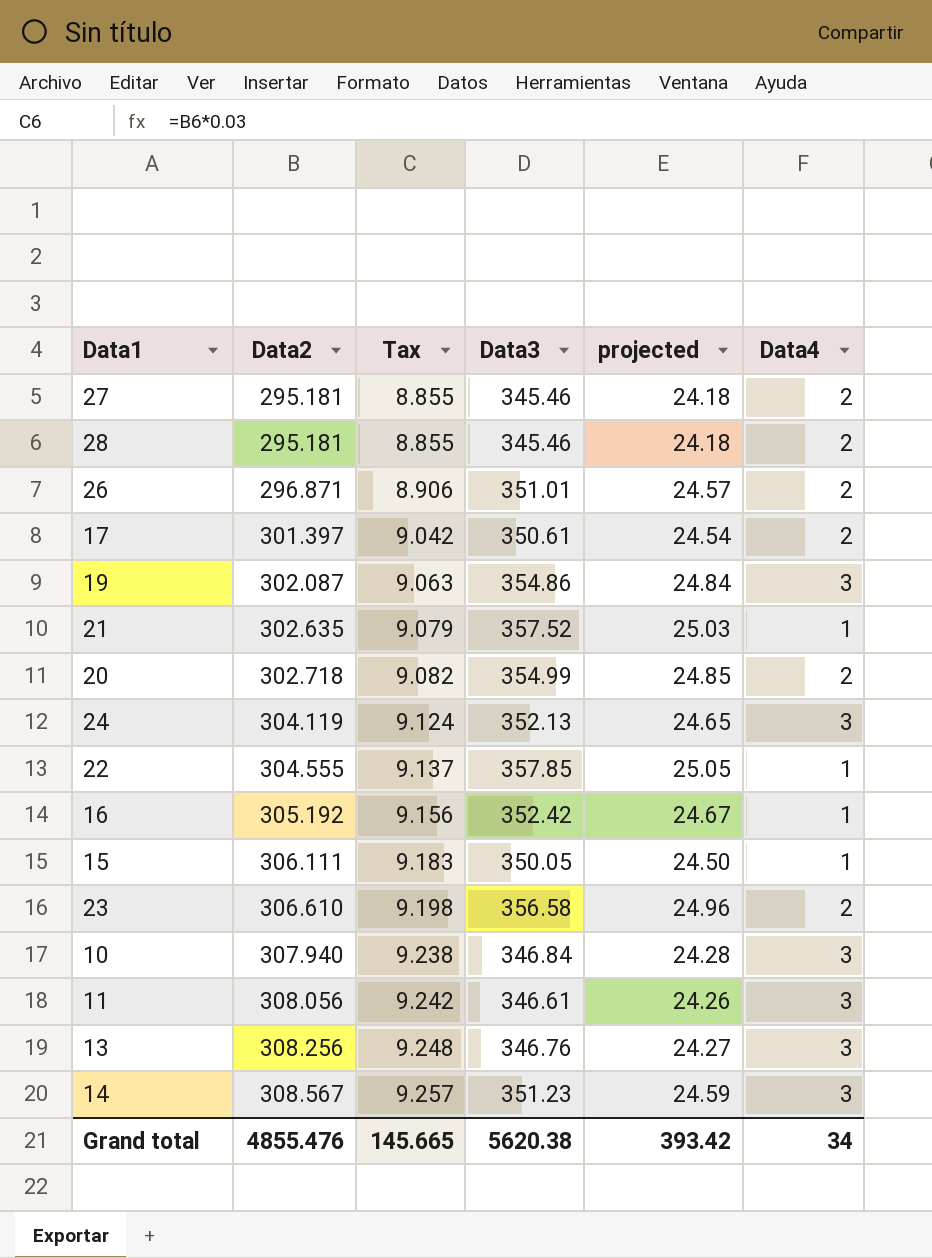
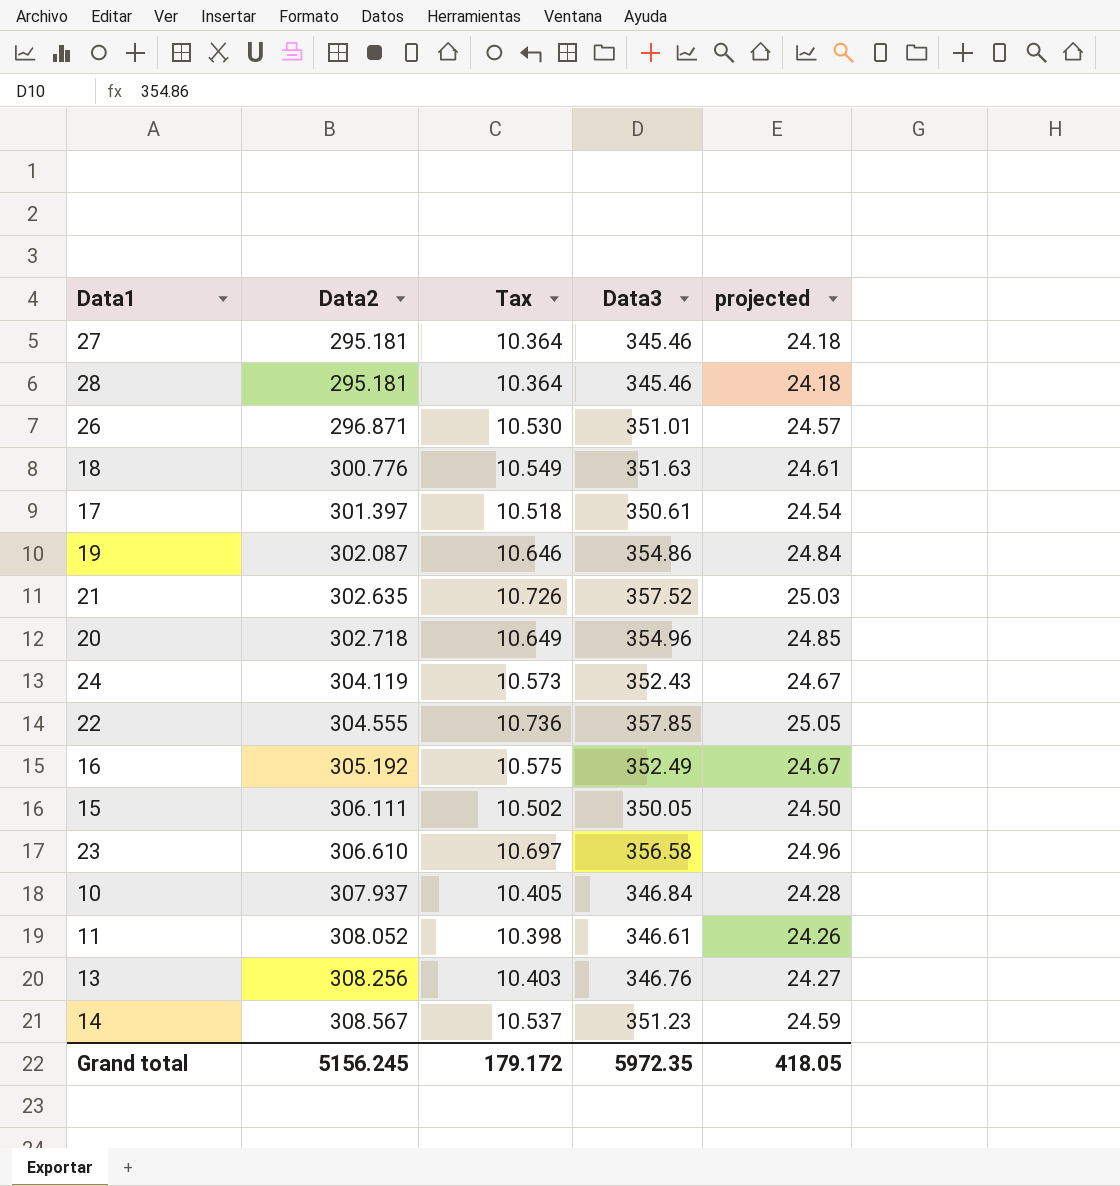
column Data4 | position: 6 -> none
column Tax | formula: [Data2] * 0.03 -> [Data3] * 0.03
row 18: none -> 300.776 | 10.549 | 351.63 | 24.61
20 | Data3: 354.99 -> 354.96
24 | Data3: 352.13 -> 352.43
24 | projected: 24.65 -> 24.67
16 | Data3: 352.42 -> 352.49
10 | Data2: 307.940 -> 307.937
11 | Data2: 308.056 -> 308.052
Grand total | Data2: 4855.476 -> 5156.245
Grand total | Tax: 145.665 -> 179.172
Grand total | Data3: 5620.38 -> 5972.35
Grand total | projected: 393.42 -> 418.05

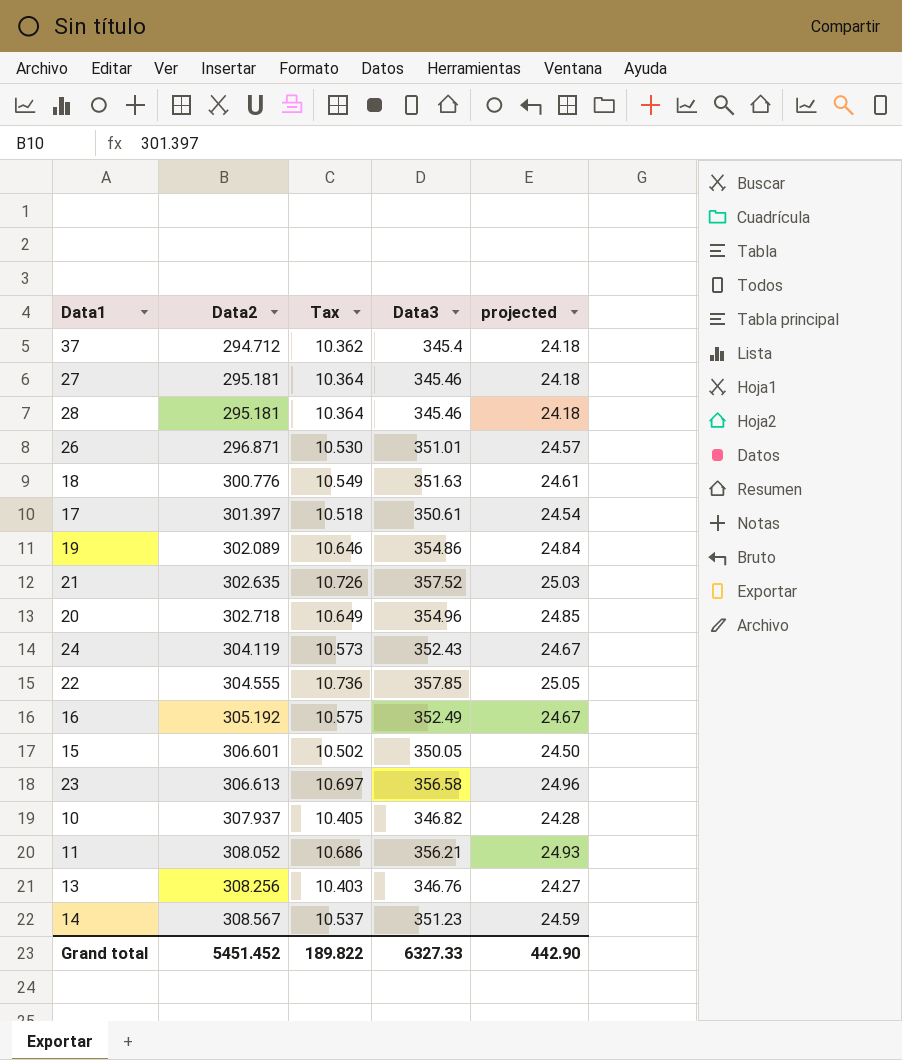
row 37: none -> 294.712 | 10.362 | 345.4 | 24.18
19 | Data2: 302.087 -> 302.089
15 | Data2: 306.111 -> 306.601
23 | Data2: 306.610 -> 306.613
10 | Data3: 346.84 -> 346.82
11 | Tax: 10.398 -> 10.686
11 | Data3: 346.61 -> 356.21
11 | projected: 24.26 -> 24.93
Grand total | Data2: 5156.245 -> 5451.452
Grand total | Tax: 179.172 -> 189.822
Grand total | Data3: 5972.35 -> 6327.33
Grand total | projected: 418.05 -> 442.90

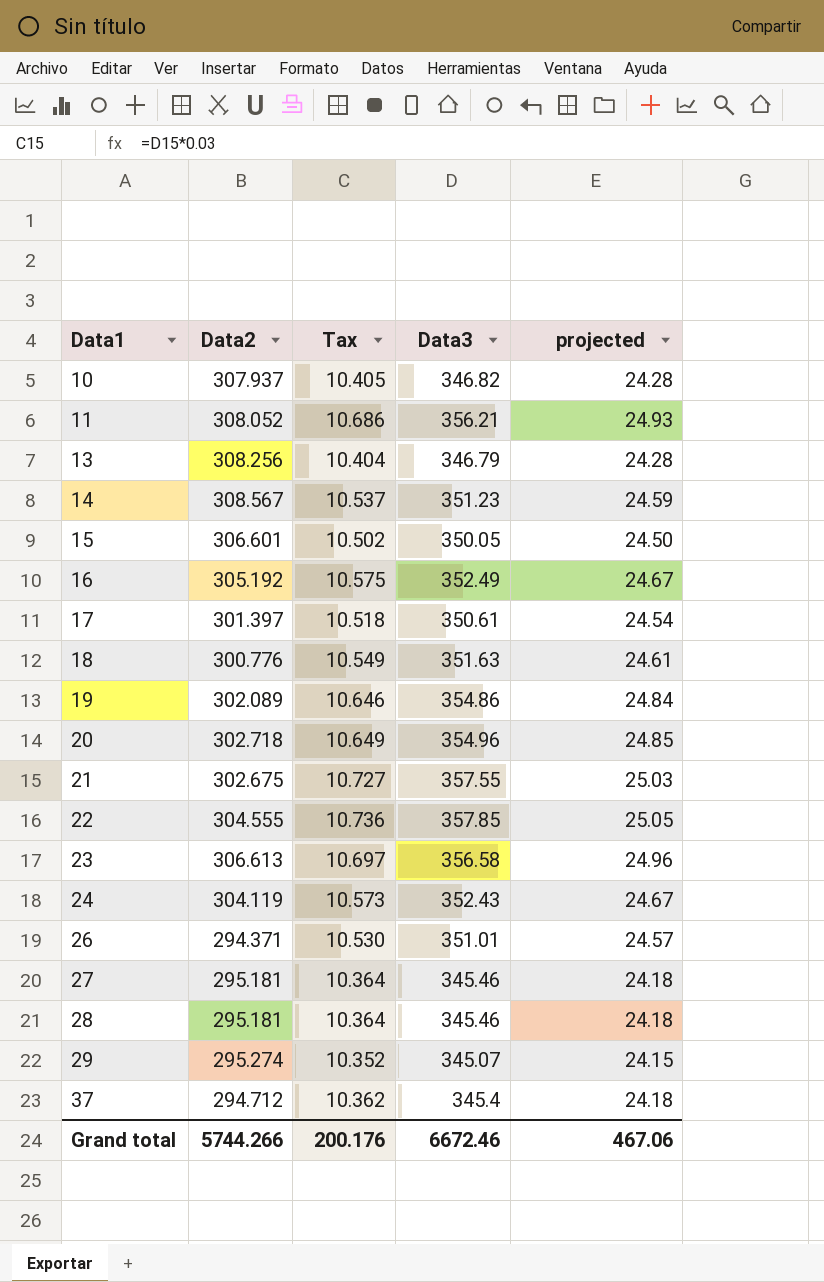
row order: Data2 ascending -> Data1 ascending
13 | Tax: 10.403 -> 10.404
13 | Data3: 346.76 -> 346.79
13 | projected: 24.27 -> 24.28
21 | Data2: 302.635 -> 302.675
21 | Tax: 10.726 -> 10.727
21 | Data3: 357.52 -> 357.55
26 | Data2: 296.871 -> 294.371
row 29: none -> 295.274 | 10.352 | 345.07 | 24.15
Grand total | Data2: 5451.452 -> 5744.266
Grand total | Tax: 189.822 -> 200.176
Grand total | Data3: 6327.33 -> 6672.46
Grand total | projected: 442.90 -> 467.06

